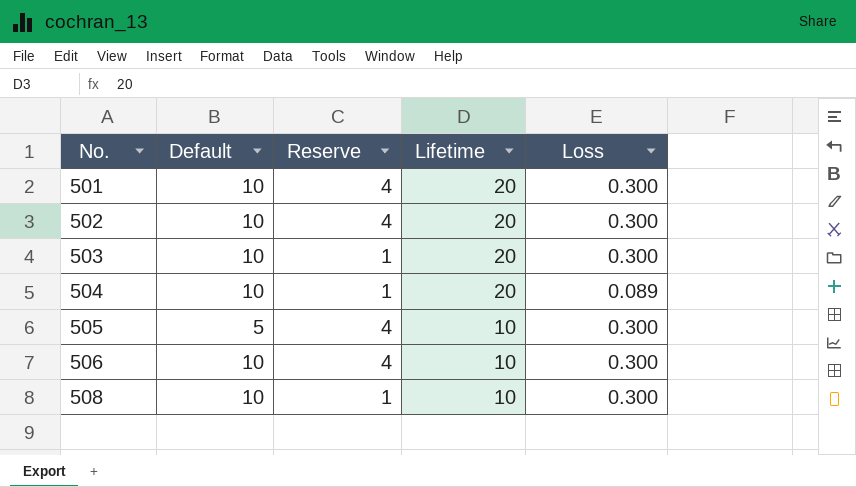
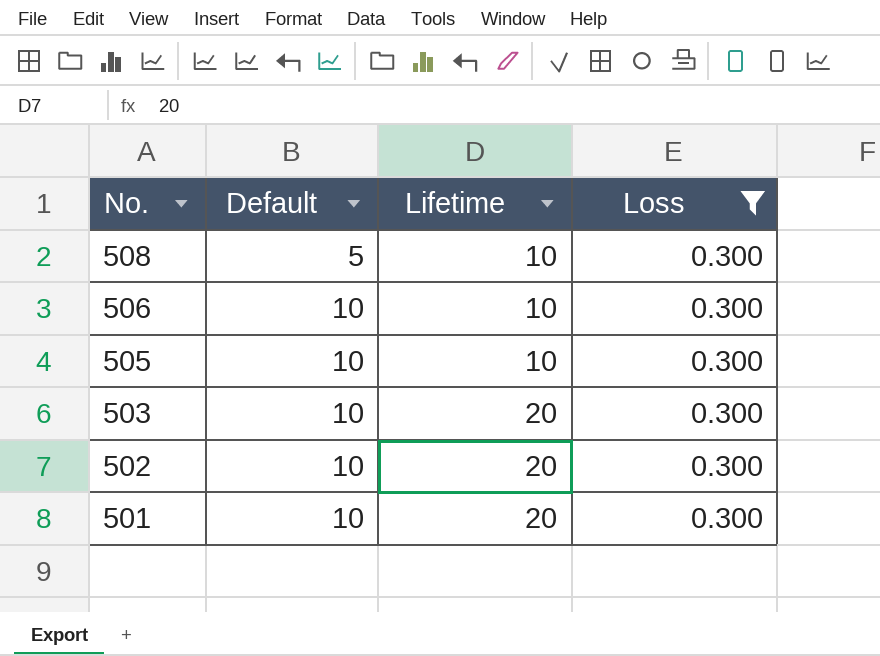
filter: none -> Loss = 0.300
row order: No. ascending -> No. descending
column Reserve | position: 3 -> none
508 | Default: 10 -> 5
505 | Default: 5 -> 10

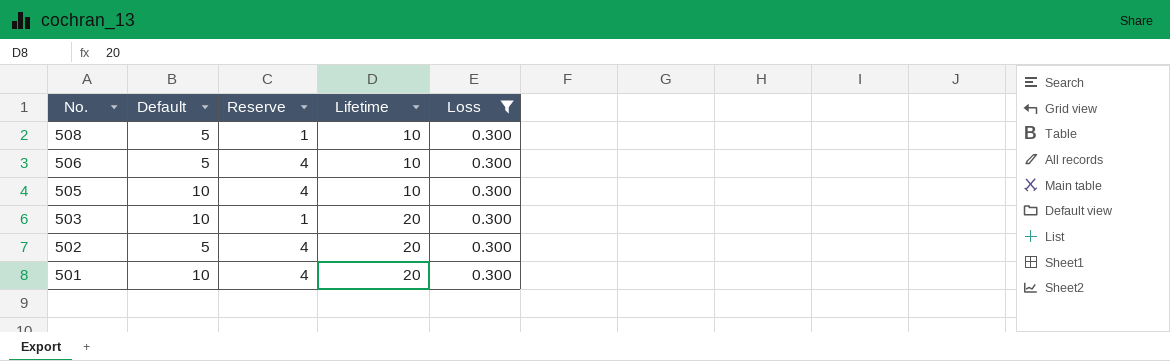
column Reserve | position: none -> 3
506 | Default: 10 -> 5
502 | Default: 10 -> 5

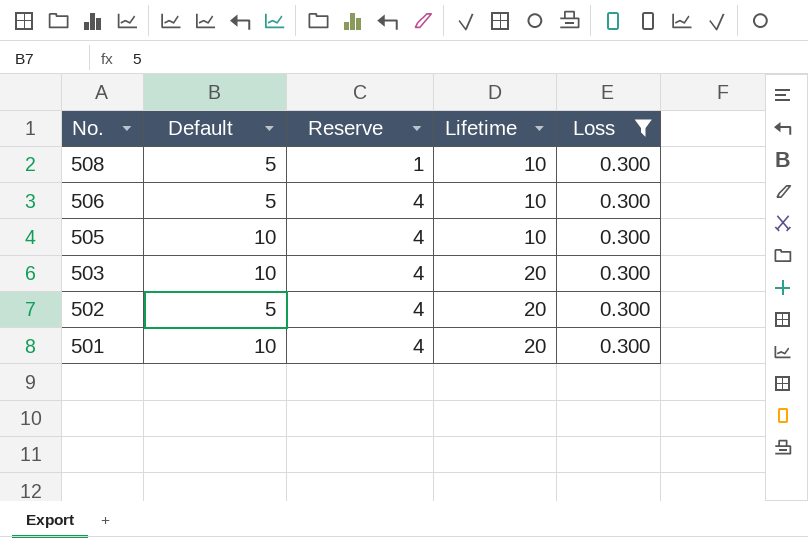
503 | Reserve: 1 -> 4

